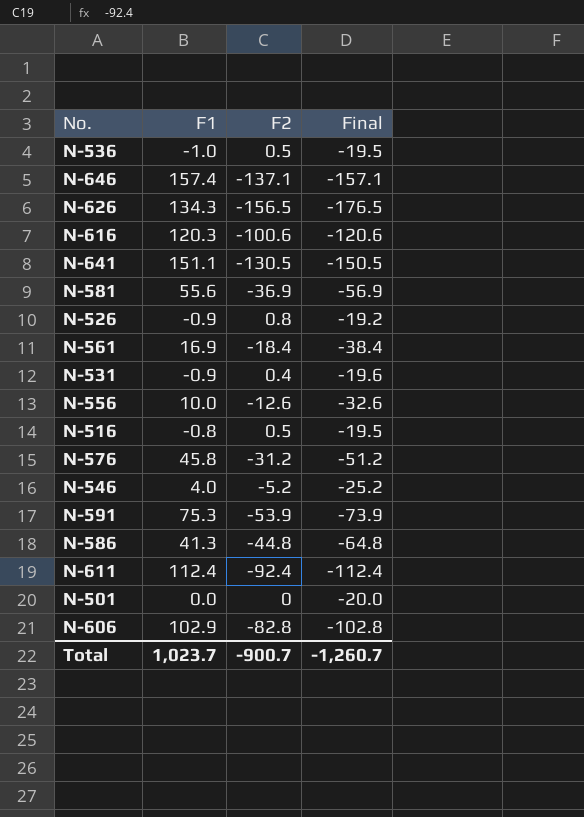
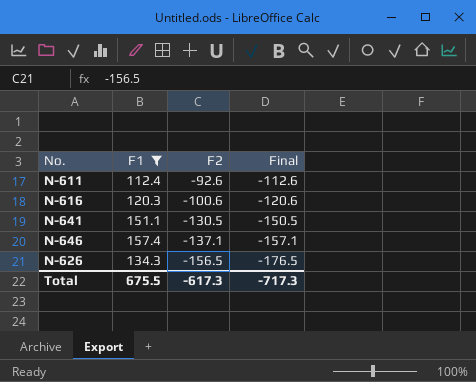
filter: none -> F1 >= 112.4
row order: none -> F2 descending
N-611 | F2: -92.4 -> -92.6
N-611 | Final: -112.4 -> -112.6
Total | F1: 1,023.7 -> 675.5
Total | F2: -900.7 -> -617.3
Total | Final: -1,260.7 -> -717.3

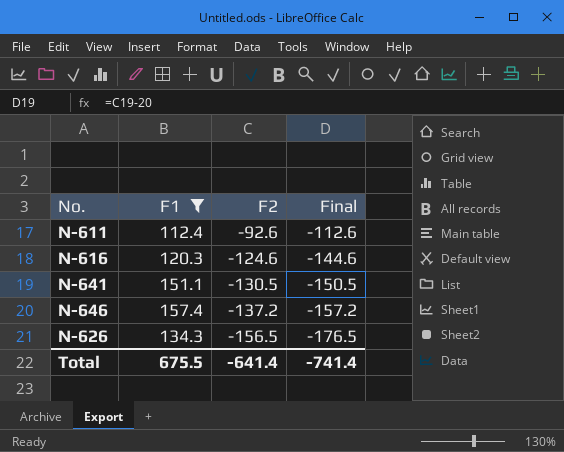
N-616 | F2: -100.6 -> -124.6
N-616 | Final: -120.6 -> -144.6
N-646 | F2: -137.1 -> -137.2
N-646 | Final: -157.1 -> -157.2
Total | F2: -617.3 -> -641.4
Total | Final: -717.3 -> -741.4

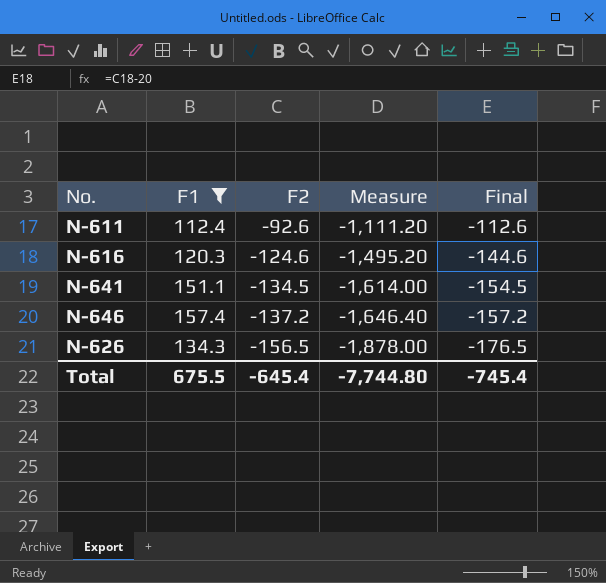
column Measure | formula: none -> [F2] * 12
N-641 | F2: -130.5 -> -134.5
N-641 | Final: -150.5 -> -154.5
Total | F2: -641.4 -> -645.4
Total | Final: -741.4 -> -745.4

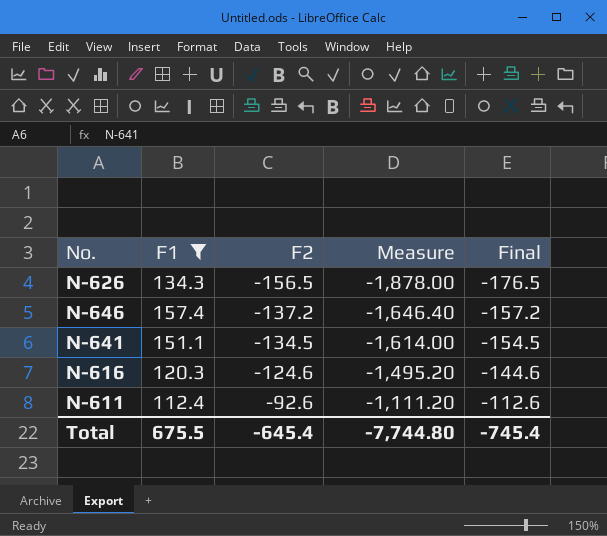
row order: F2 descending -> F2 ascending

